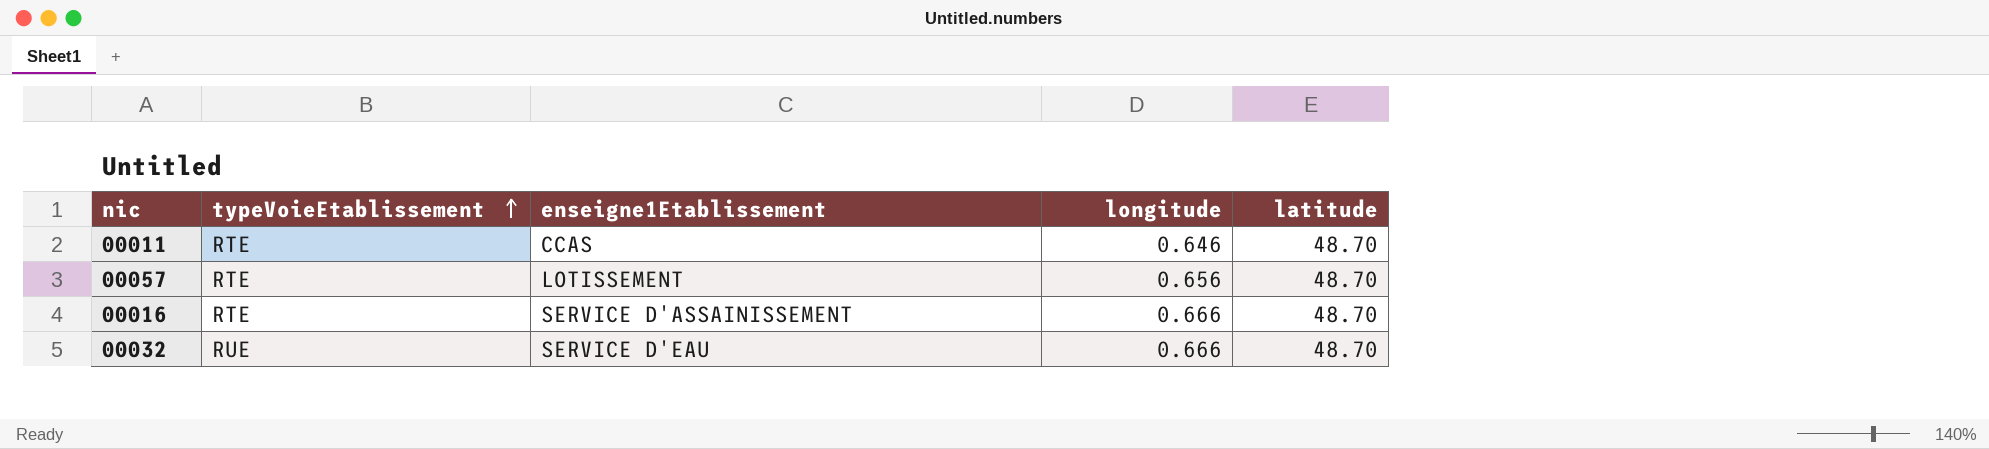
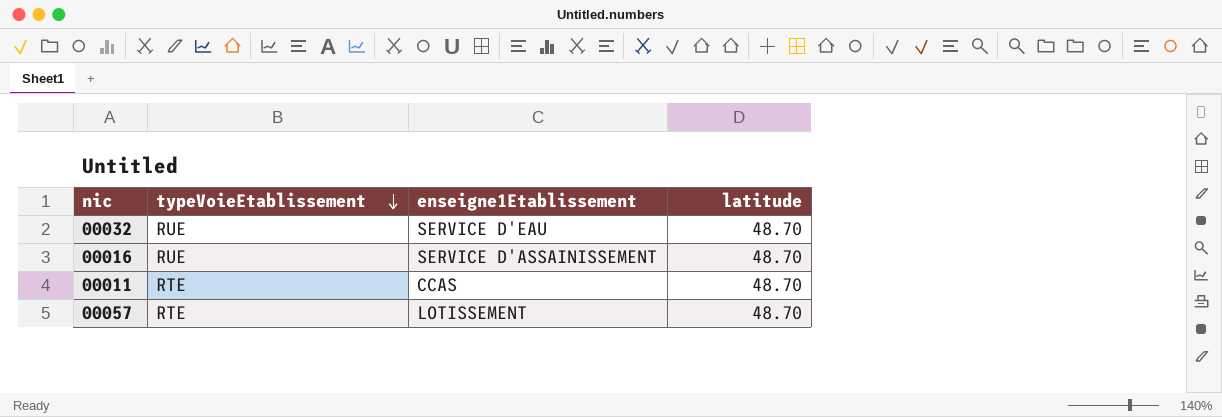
row order: typeVoieEtablissement ascending -> typeVoieEtablissement descending
column longitude | position: 4 -> none
00016 | typeVoieEtablissement: RTE -> RUE

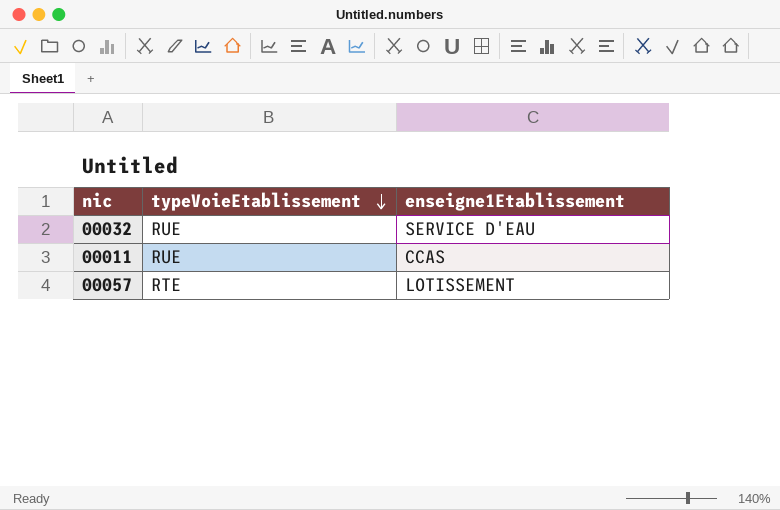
column latitude | position: 4 -> none
row 00016: RUE | SERVICE D'ASSAINISSEMENT | 48.70 -> none
00011 | typeVoieEtablissement: RTE -> RUE

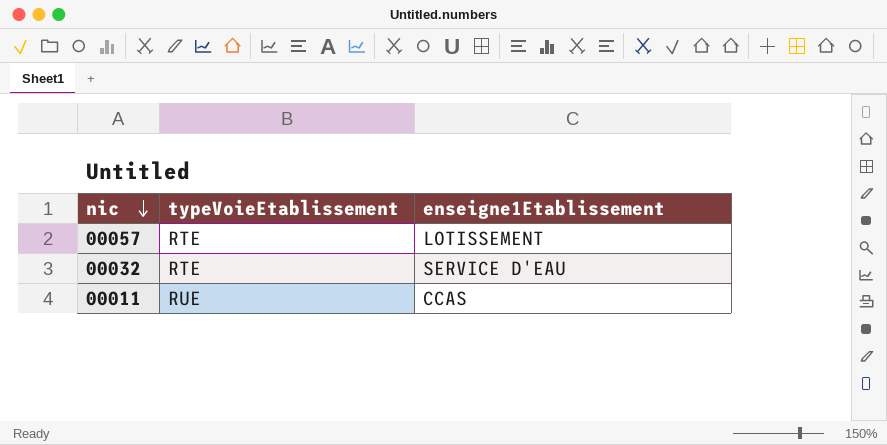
row order: typeVoieEtablissement descending -> nic descending
00032 | typeVoieEtablissement: RUE -> RTE

